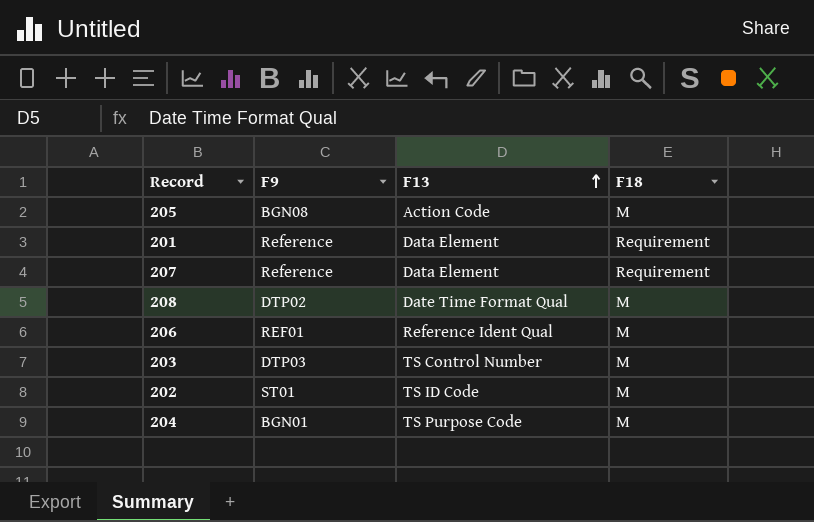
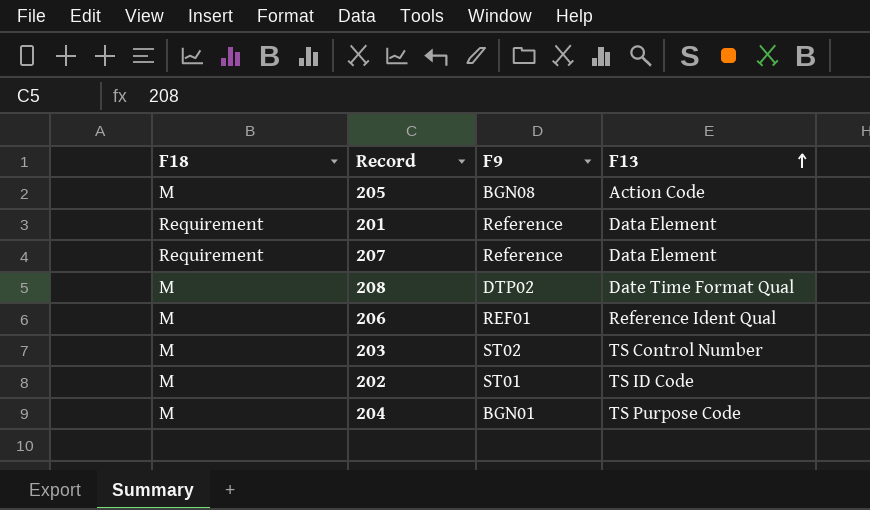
column F18 | position: 4 -> 1
203 | F9: DTP03 -> ST02

